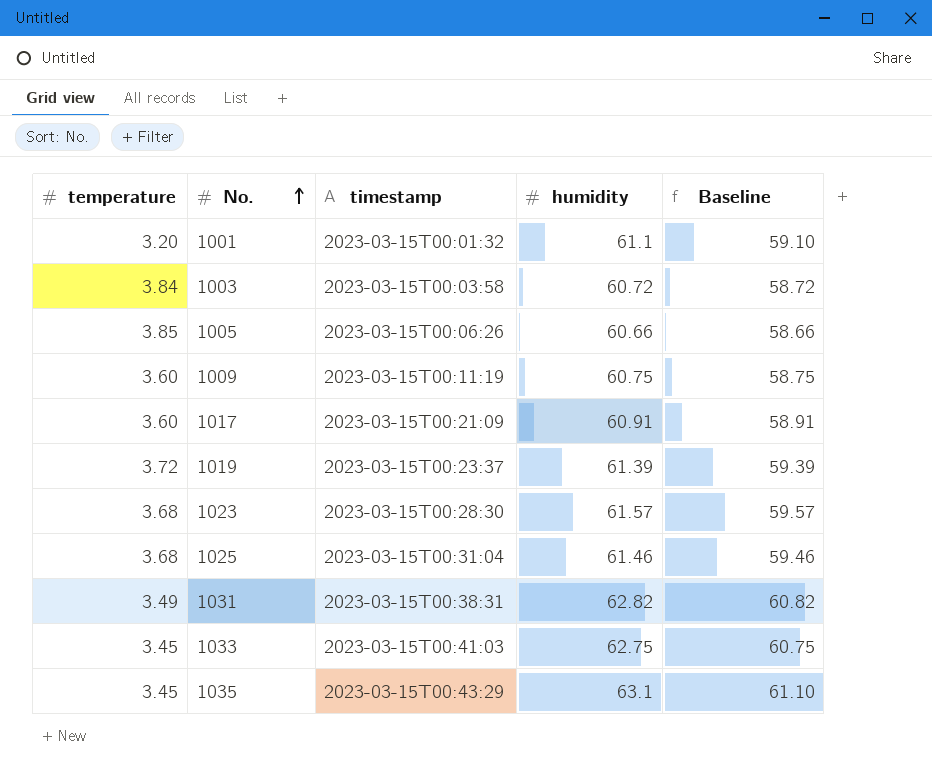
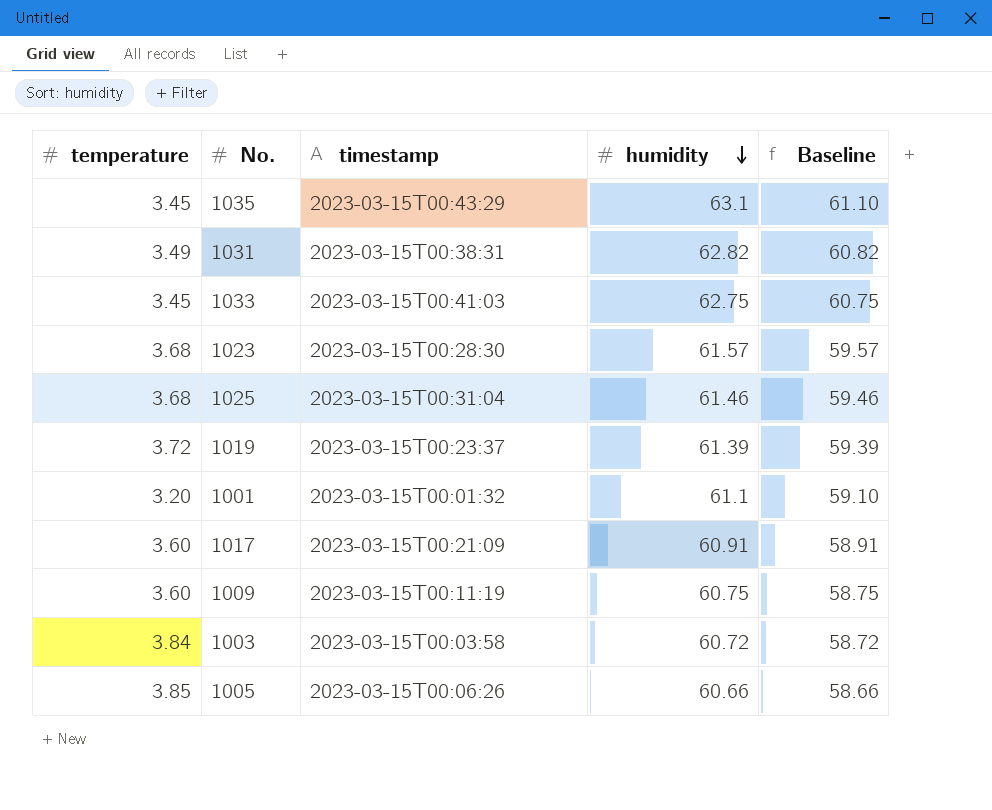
row order: No. ascending -> humidity descending

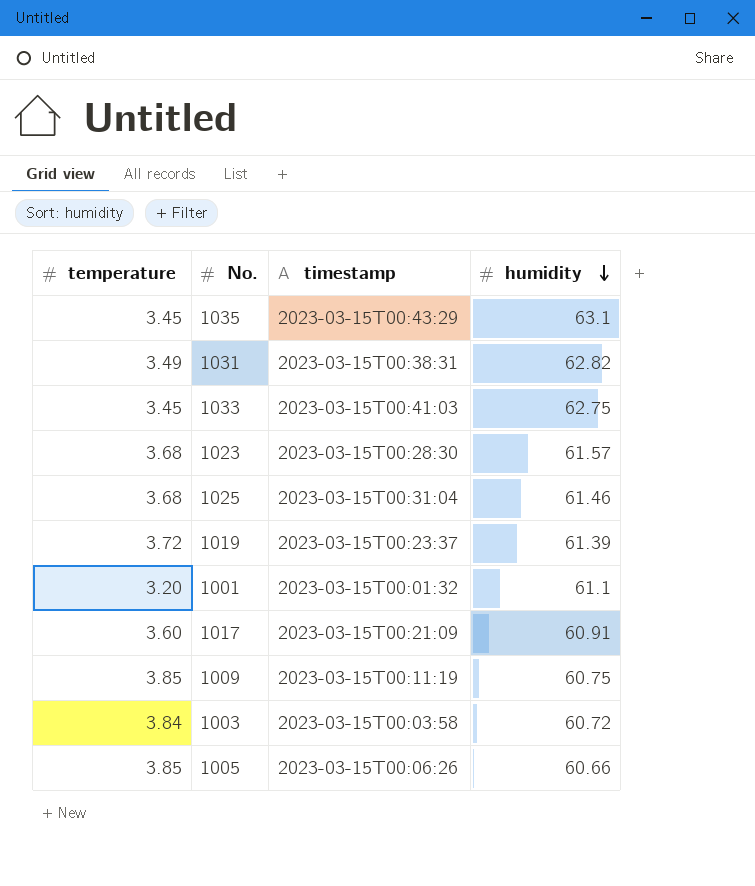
column Baseline | formula: [humidity] - 2 -> none
1009 | temperature: 3.60 -> 3.85

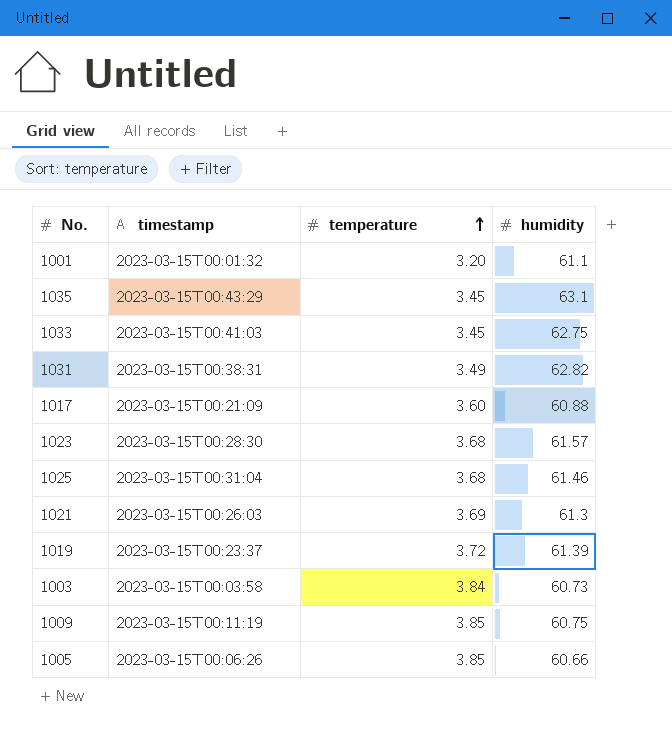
row order: humidity descending -> temperature ascending
column temperature | position: 1 -> 3
1017 | humidity: 60.91 -> 60.88
row 1021: none -> 2023-03-15T00:26:03 | 3.69 | 61.3
1003 | humidity: 60.72 -> 60.73

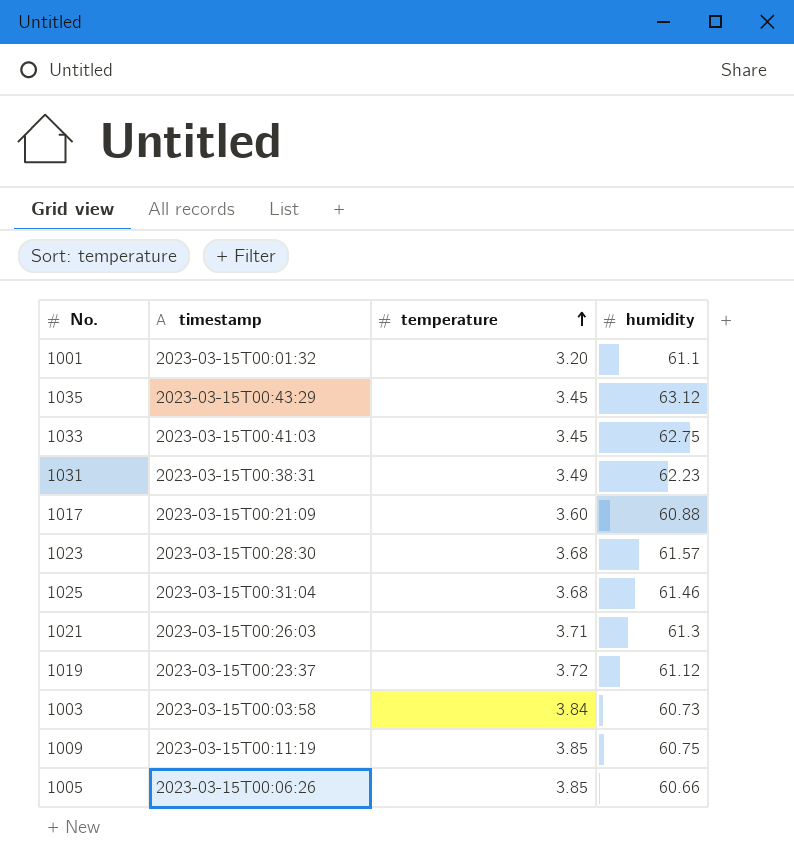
1035 | humidity: 63.1 -> 63.12
1031 | humidity: 62.82 -> 62.23
1021 | temperature: 3.69 -> 3.71
1019 | humidity: 61.39 -> 61.12

